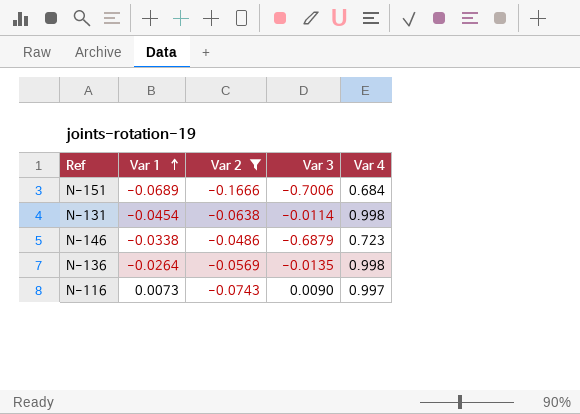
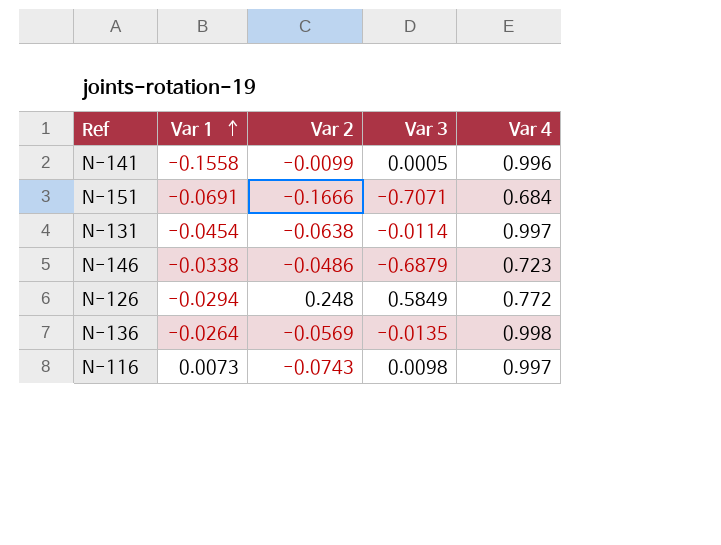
filter: Var 2 <= -0.0486 -> none
N-151 | Var 1: -0.0689 -> -0.0691
N-151 | Var 3: -0.7006 -> -0.7071
N-131 | Var 4: 0.998 -> 0.997
N-116 | Var 3: 0.0090 -> 0.0098

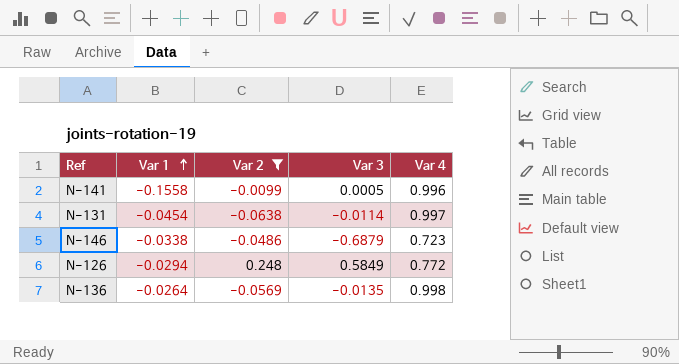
filter: none -> Var 2 >= -0.0638

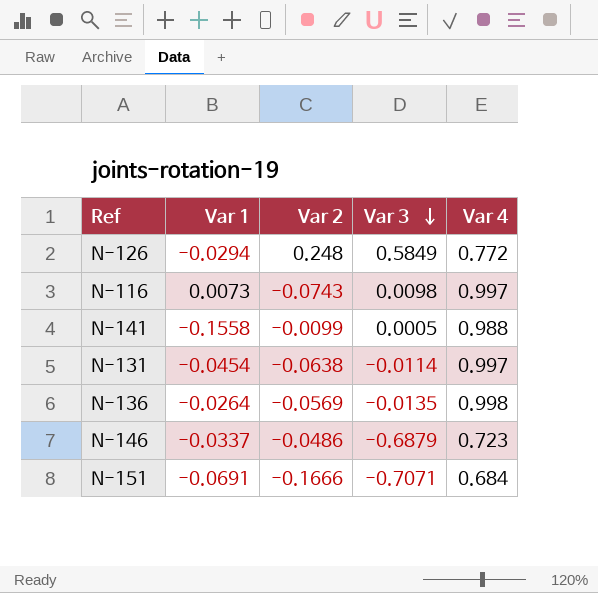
filter: Var 2 >= -0.0638 -> none
row order: Var 1 ascending -> Var 3 descending
N-141 | Var 4: 0.996 -> 0.988
N-146 | Var 1: -0.0338 -> -0.0337

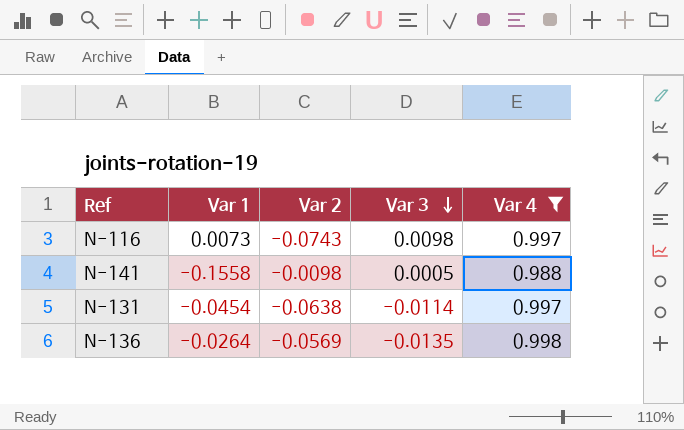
filter: none -> Var 4 >= 0.988
N-141 | Var 2: -0.0099 -> -0.0098

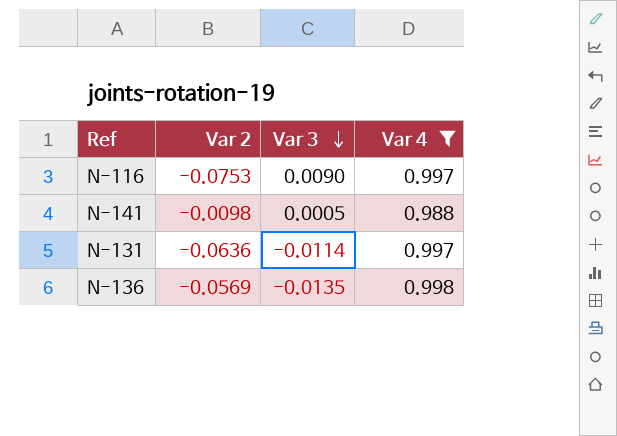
column Var 1 | position: 2 -> none
N-116 | Var 2: -0.0743 -> -0.0753
N-116 | Var 3: 0.0098 -> 0.0090
N-131 | Var 2: -0.0638 -> -0.0636

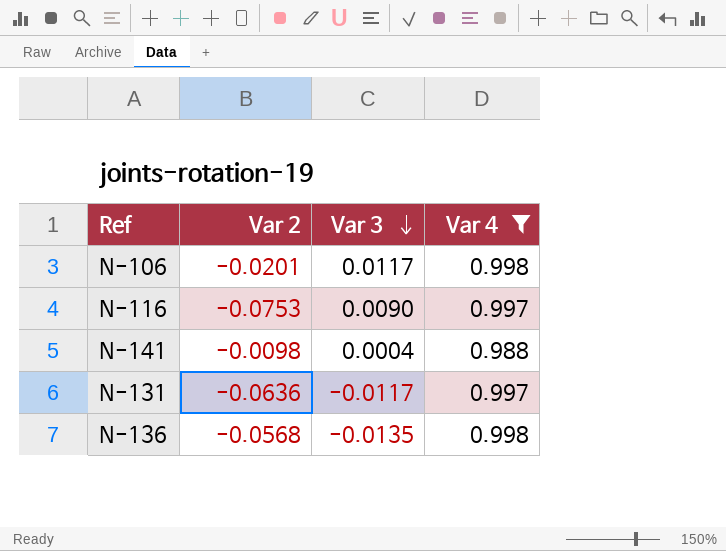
row N-106: none -> -0.0201 | 0.0117 | 0.998
N-141 | Var 3: 0.0005 -> 0.0004
N-131 | Var 3: -0.0114 -> -0.0117
N-136 | Var 2: -0.0569 -> -0.0568

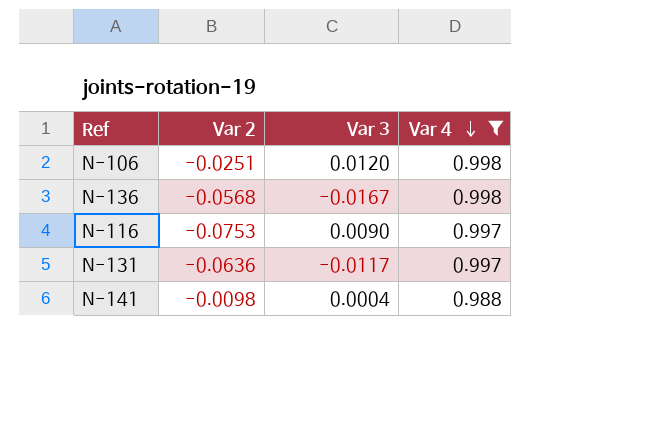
row order: Var 3 descending -> Var 4 descending
N-106 | Var 2: -0.0201 -> -0.0251
N-106 | Var 3: 0.0117 -> 0.0120
N-136 | Var 3: -0.0135 -> -0.0167

